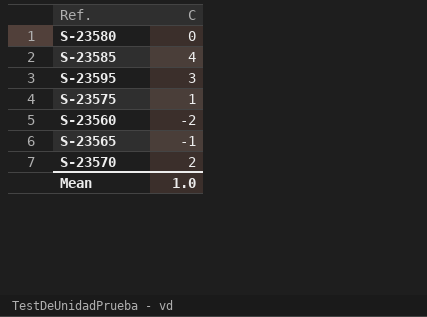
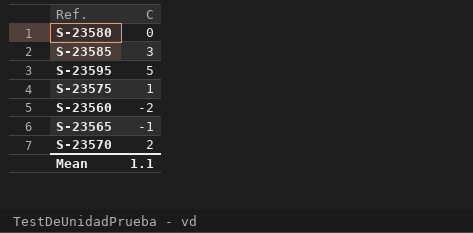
S-23585 | C: 4 -> 3
S-23595 | C: 3 -> 5
Mean | C: 1.0 -> 1.1

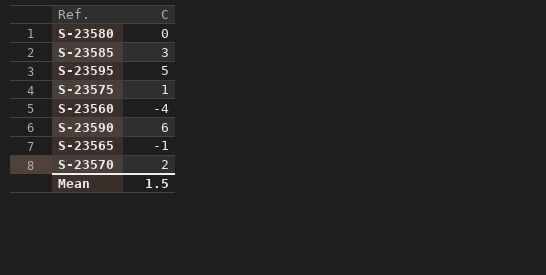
S-23560 | C: -2 -> -4
row S-23590: none -> 6
Mean | C: 1.1 -> 1.5

